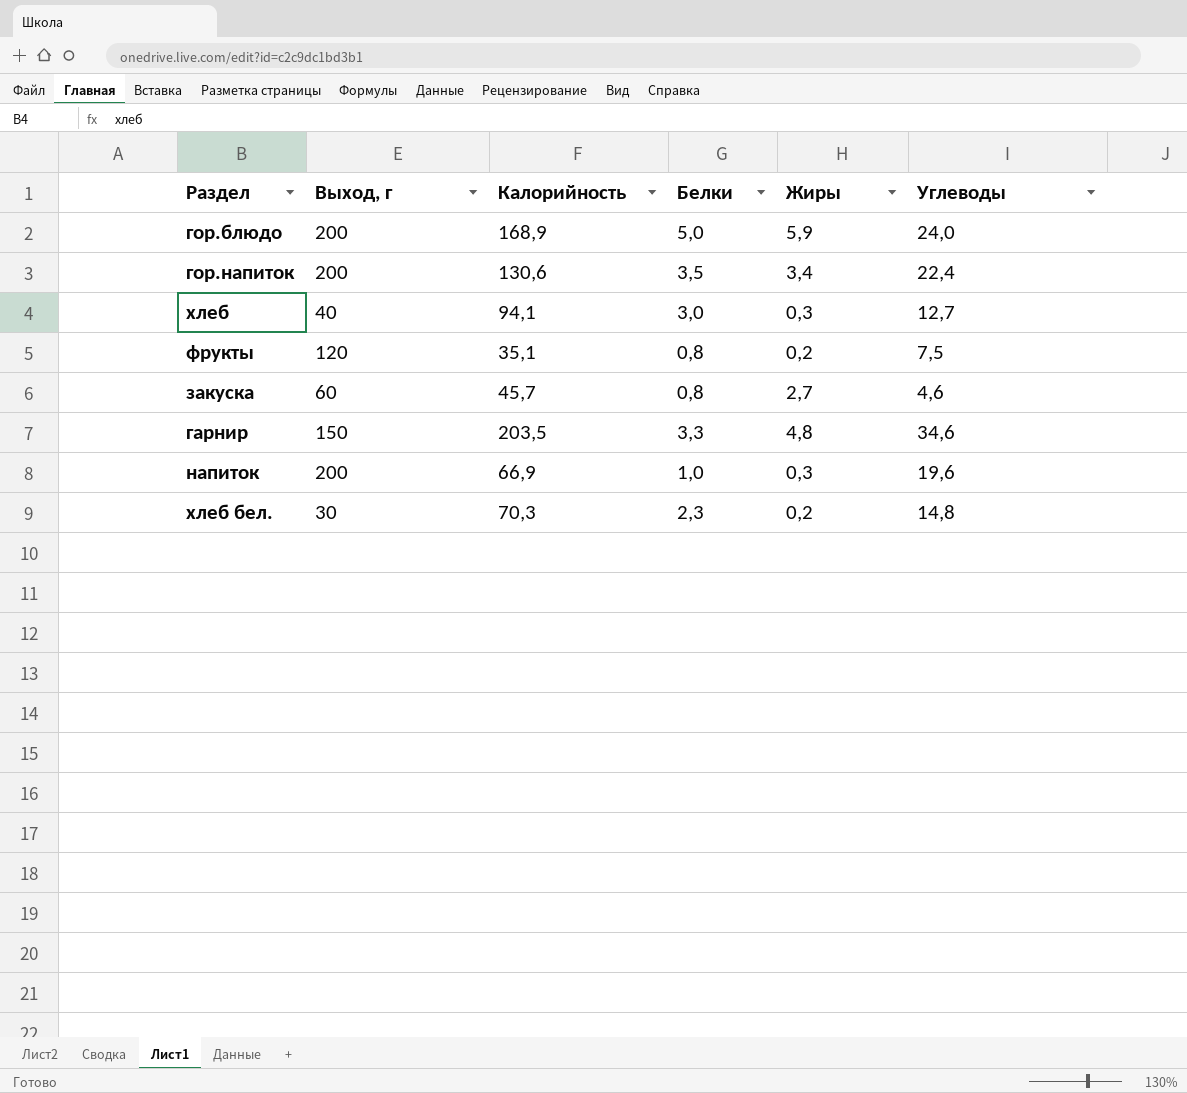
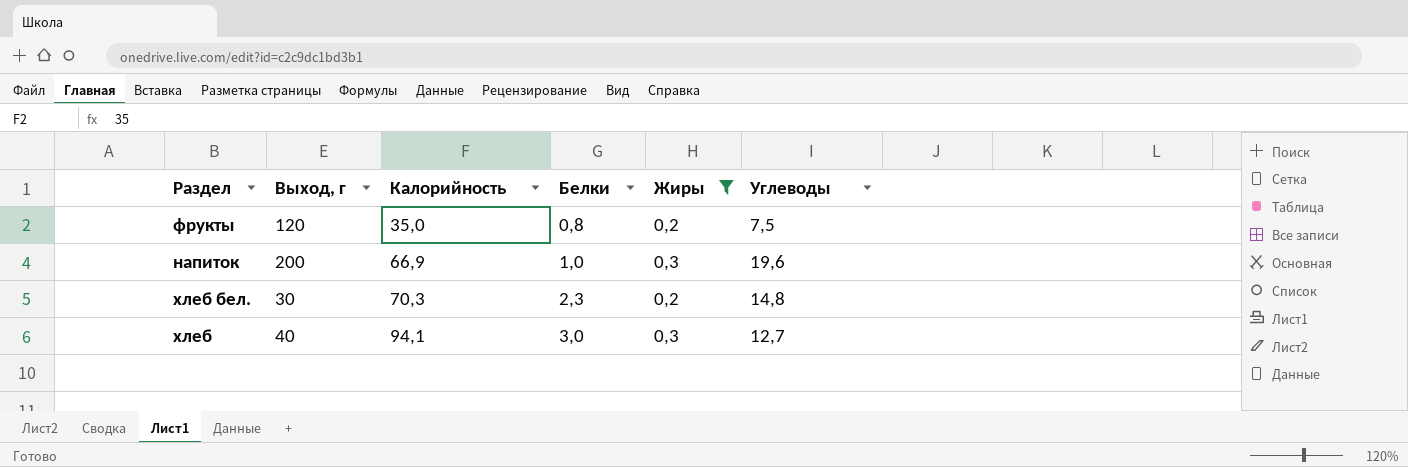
filter: none -> Жиры <= 0,3
row order: none -> Калорийность ascending
фрукты | Калорийность: 35,1 -> 35,0

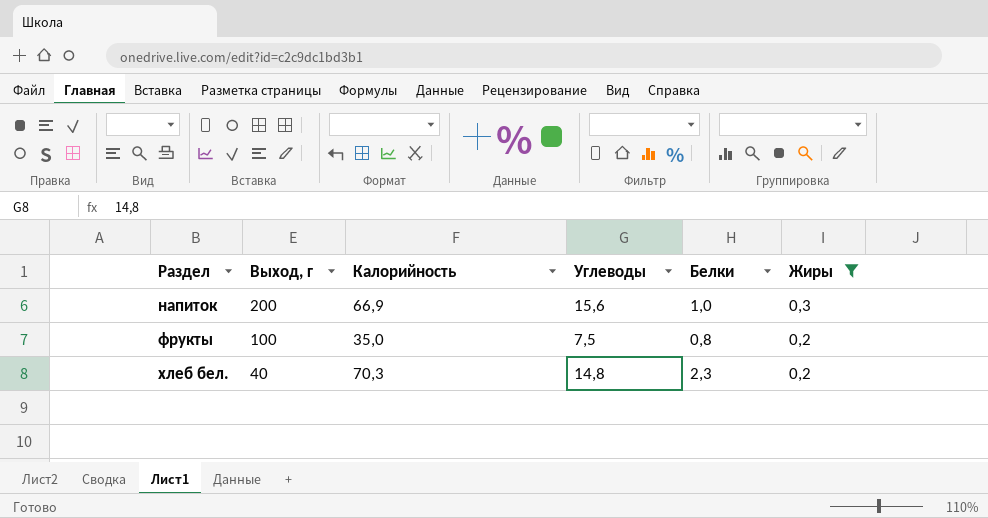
row order: Калорийность ascending -> Раздел ascending
column Углеводы | position: 6 -> 4
row хлеб: 40 | 94,1 | 3,0 | 0,3 | 12,7 -> none
напиток | Углеводы: 19,6 -> 15,6
фрукты | Выход, г: 120 -> 100
хлеб бел. | Выход, г: 30 -> 40

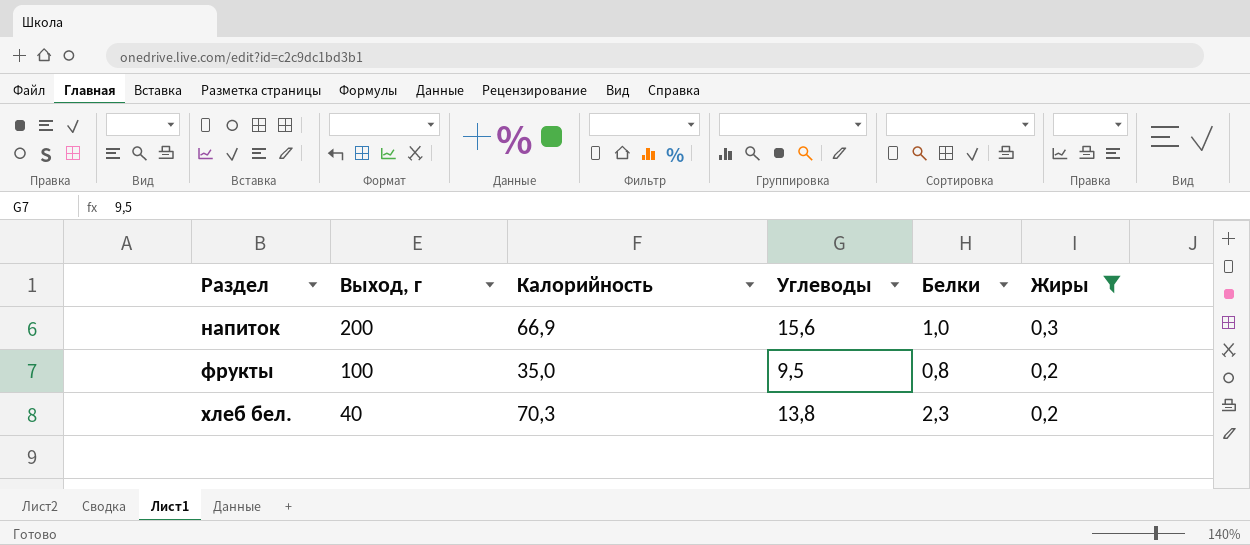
фрукты | Углеводы: 7,5 -> 9,5
хлеб бел. | Углеводы: 14,8 -> 13,8

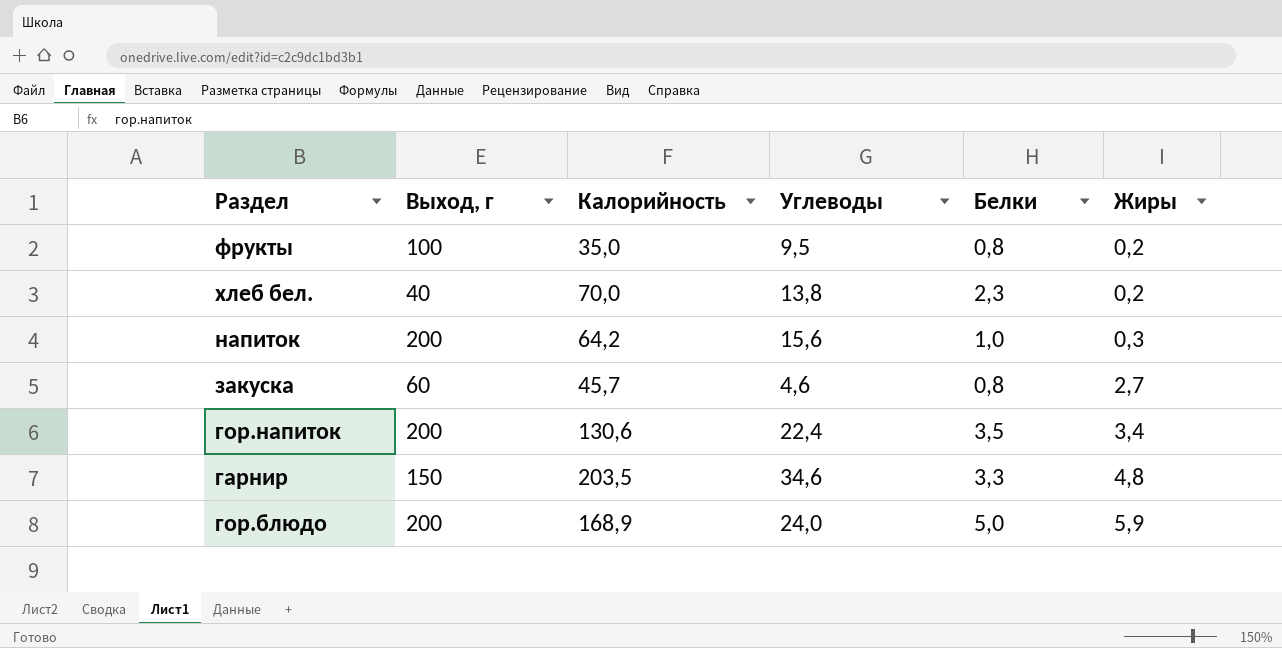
filter: Жиры <= 0,3 -> none
row order: Раздел ascending -> Жиры ascending
хлеб бел. | Калорийность: 70,3 -> 70,0
напиток | Калорийность: 66,9 -> 64,2

